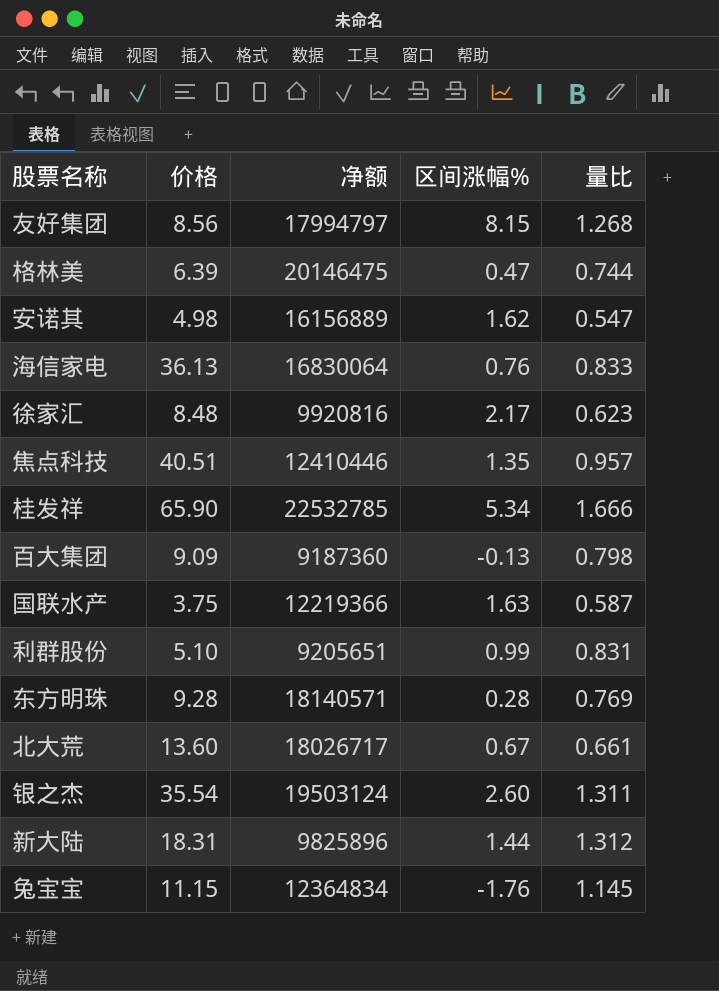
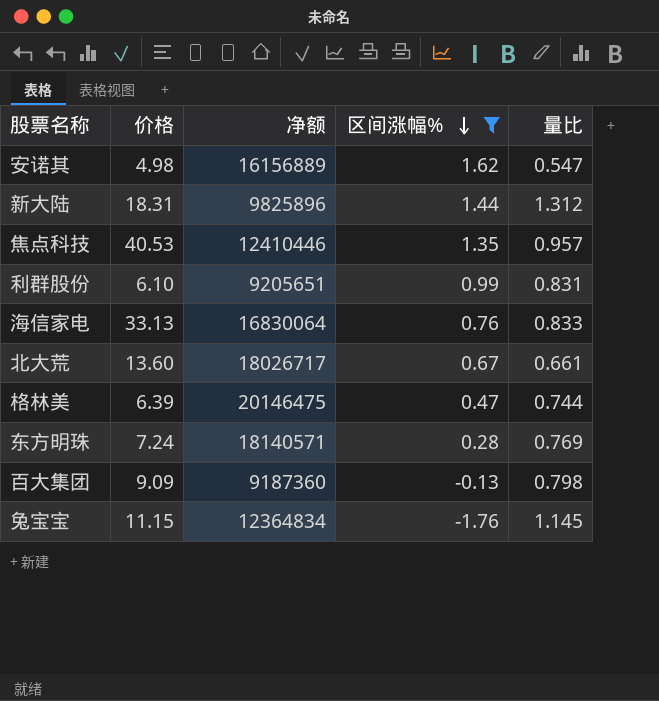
filter: none -> 区间涨幅% <= 1.62
row order: none -> 区间涨幅% descending
焦点科技 | 价格: 40.51 -> 40.53
利群股份 | 价格: 5.10 -> 6.10
海信家电 | 价格: 36.13 -> 33.13
东方明珠 | 价格: 9.28 -> 7.24

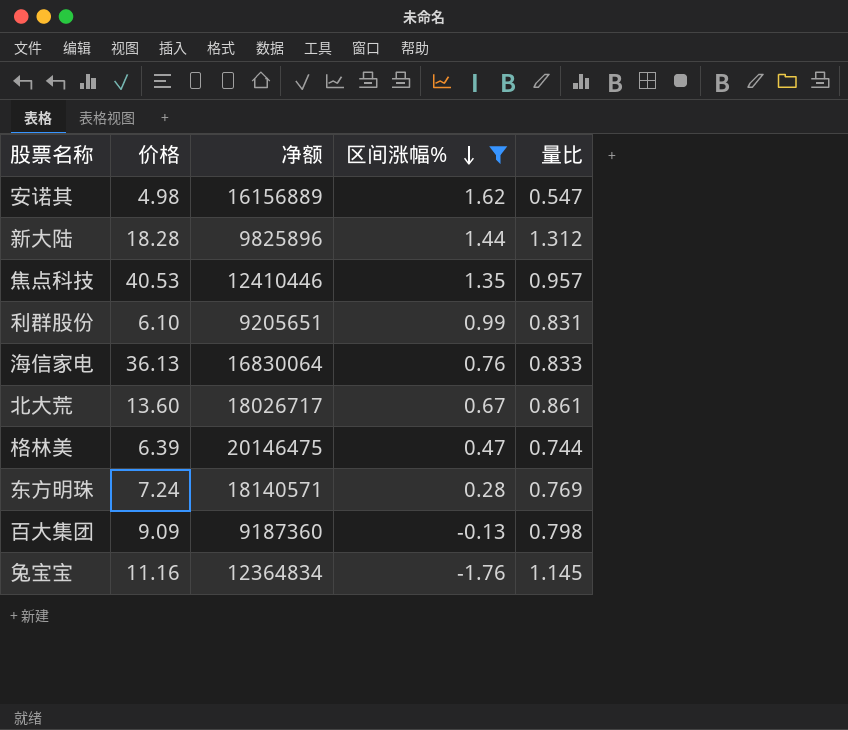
新大陆 | 价格: 18.31 -> 18.28
海信家电 | 价格: 33.13 -> 36.13
北大荒 | 量比: 0.661 -> 0.861
兔宝宝 | 价格: 11.15 -> 11.16

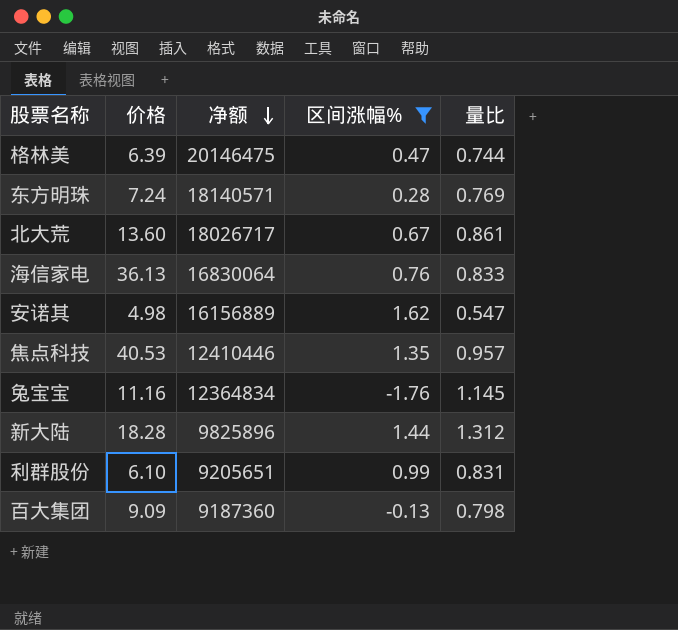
row order: 区间涨幅% descending -> 净额 descending

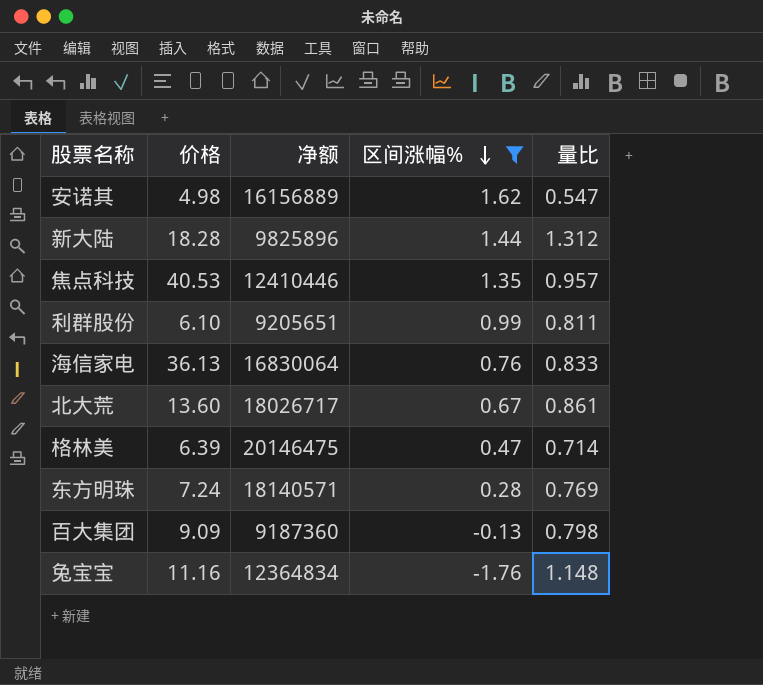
row order: 净额 descending -> 区间涨幅% descending
利群股份 | 量比: 0.831 -> 0.811
格林美 | 量比: 0.744 -> 0.714
兔宝宝 | 量比: 1.145 -> 1.148

